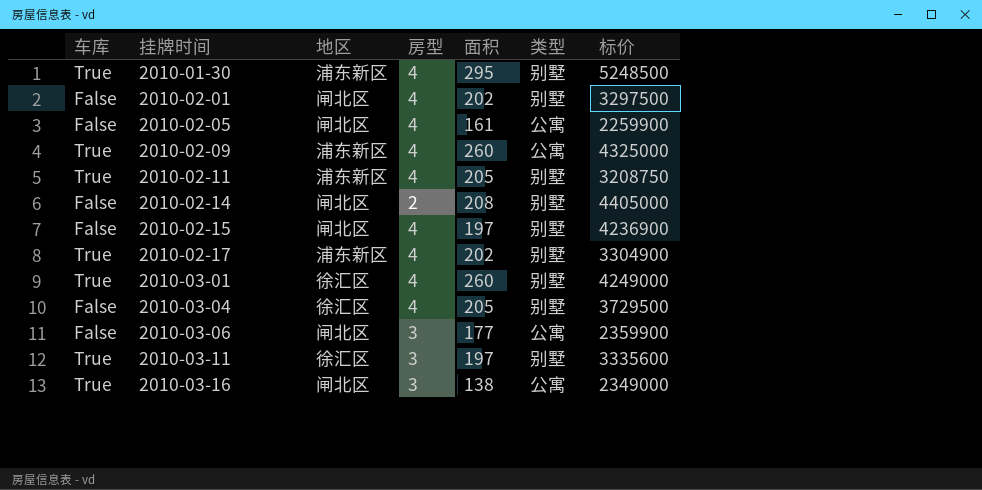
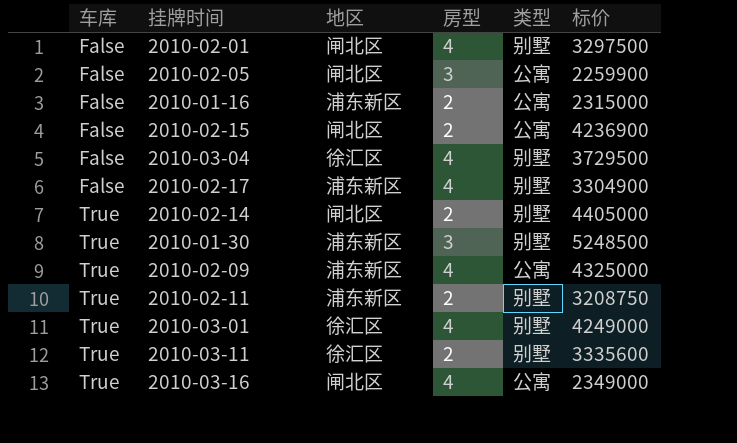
row order: 挂牌时间 ascending -> 车库 ascending
column 面积 | position: 5 -> none
row 2010-03-06: False | 闸北区 | 3 | 177 | 公寓 | 2359900 -> none
2010-02-05 | 房型: 4 -> 3
row 2010-01-16: none -> False | 浦东新区 | 2 | 公寓 | 2315000
2010-02-15 | 房型: 4 -> 2
2010-02-15 | 类型: 别墅 -> 公寓
2010-02-17 | 车库: True -> False
2010-02-14 | 车库: False -> True
2010-01-30 | 房型: 4 -> 3
2010-02-11 | 房型: 4 -> 2
2010-03-11 | 房型: 3 -> 2
2010-03-16 | 房型: 3 -> 4

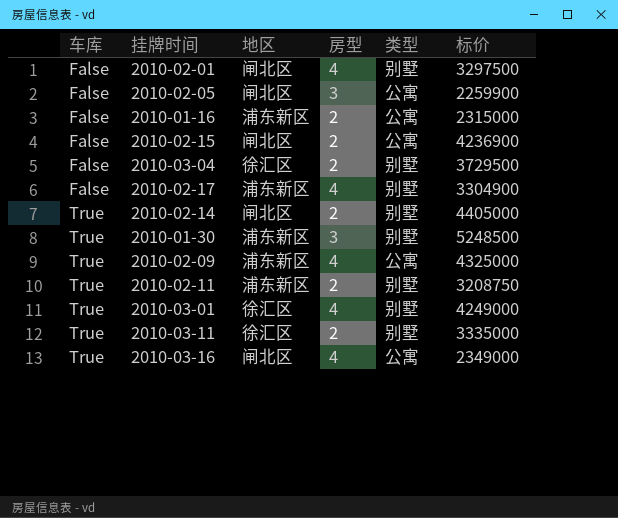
2010-03-04 | 房型: 4 -> 2
2010-03-11 | 标价: 3335600 -> 3335000

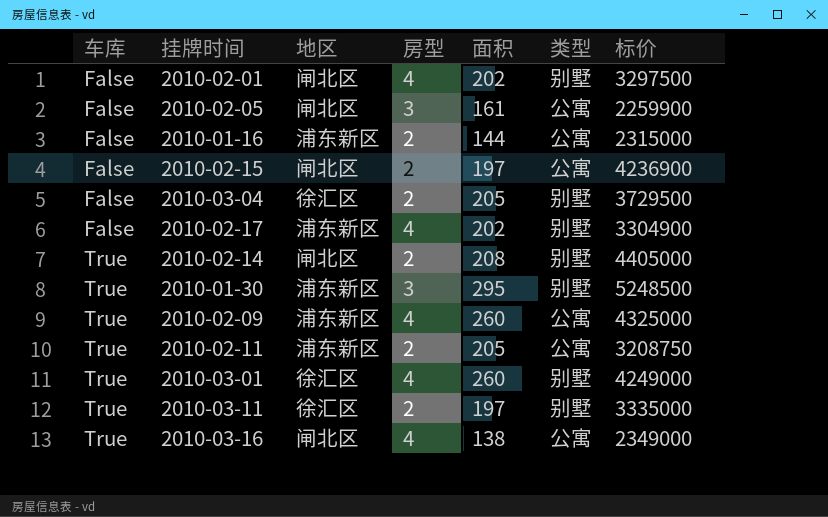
column 面积 | position: none -> 5
2010-02-11 | 类型: 别墅 -> 公寓

